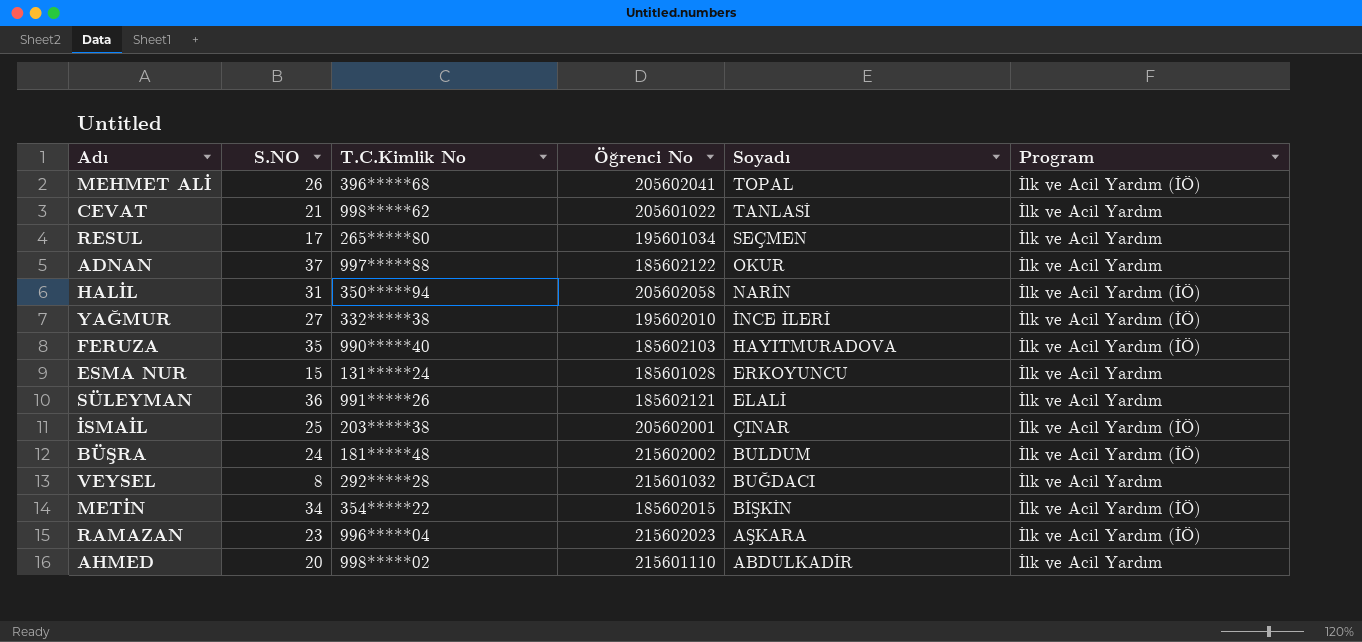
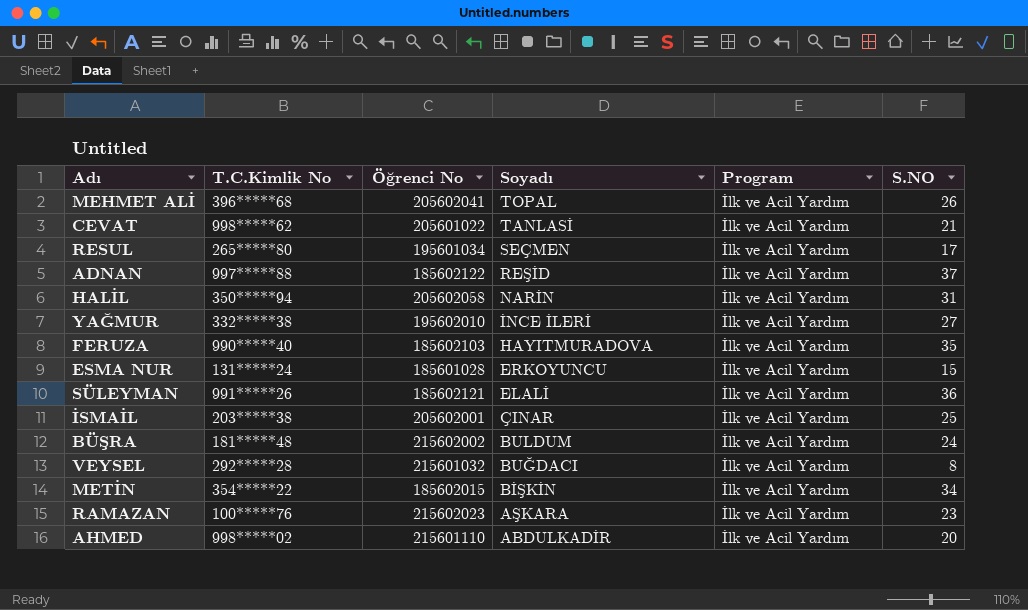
column S.NO | position: 2 -> 6
MEHMET ALİ | Program: İlk ve Acil Yardım (İÖ) -> İlk ve Acil Yardım
ADNAN | Soyadı: OKUR -> REŞİD
HALİL | Program: İlk ve Acil Yardım (İÖ) -> İlk ve Acil Yardım
YAĞMUR | Program: İlk ve Acil Yardım (İÖ) -> İlk ve Acil Yardım
FERUZA | Program: İlk ve Acil Yardım (İÖ) -> İlk ve Acil Yardım
İSMAİL | Program: İlk ve Acil Yardım (İÖ) -> İlk ve Acil Yardım
BÜŞRA | Program: İlk ve Acil Yardım (İÖ) -> İlk ve Acil Yardım
METİN | Program: İlk ve Acil Yardım (İÖ) -> İlk ve Acil Yardım
RAMAZAN | T.C.Kimlik No: 996*****04 -> 100*****76
RAMAZAN | Program: İlk ve Acil Yardım (İÖ) -> İlk ve Acil Yardım

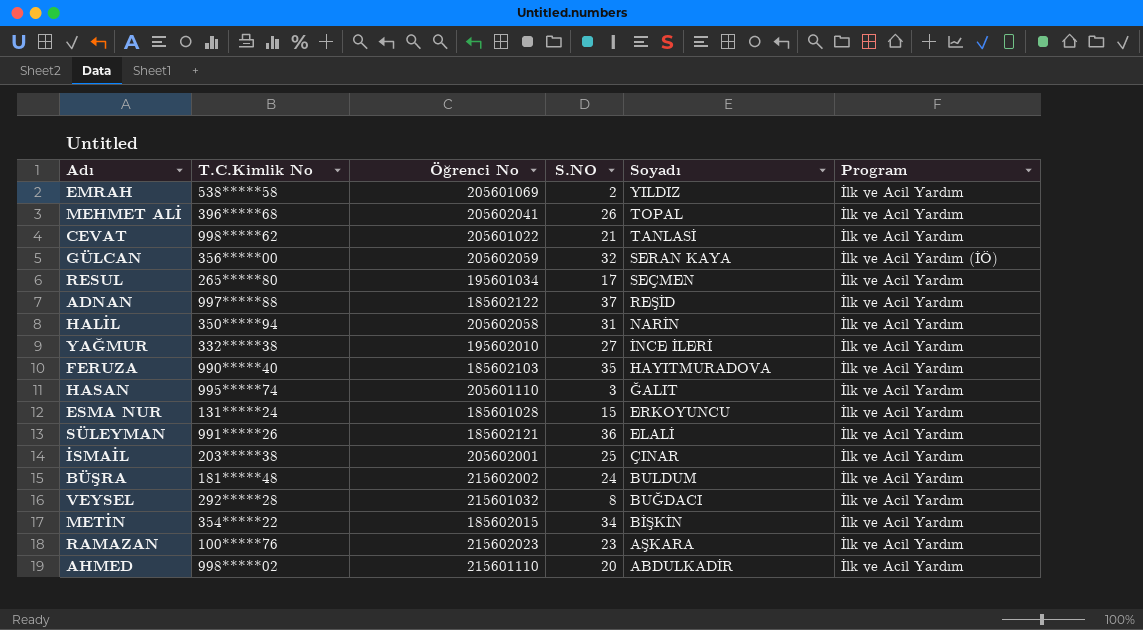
column S.NO | position: 6 -> 4
row EMRAH: none -> 538*****58 | 205601069 | 2 | YILDIZ | İlk ve Acil Yardım
row GÜLCAN: none -> 356*****00 | 205602059 | 32 | SERAN KAYA | İlk ve Acil Yardım (İÖ)
row HASAN: none -> 995*****74 | 205601110 | 3 | ĞALIT | İlk ve Acil Yardım

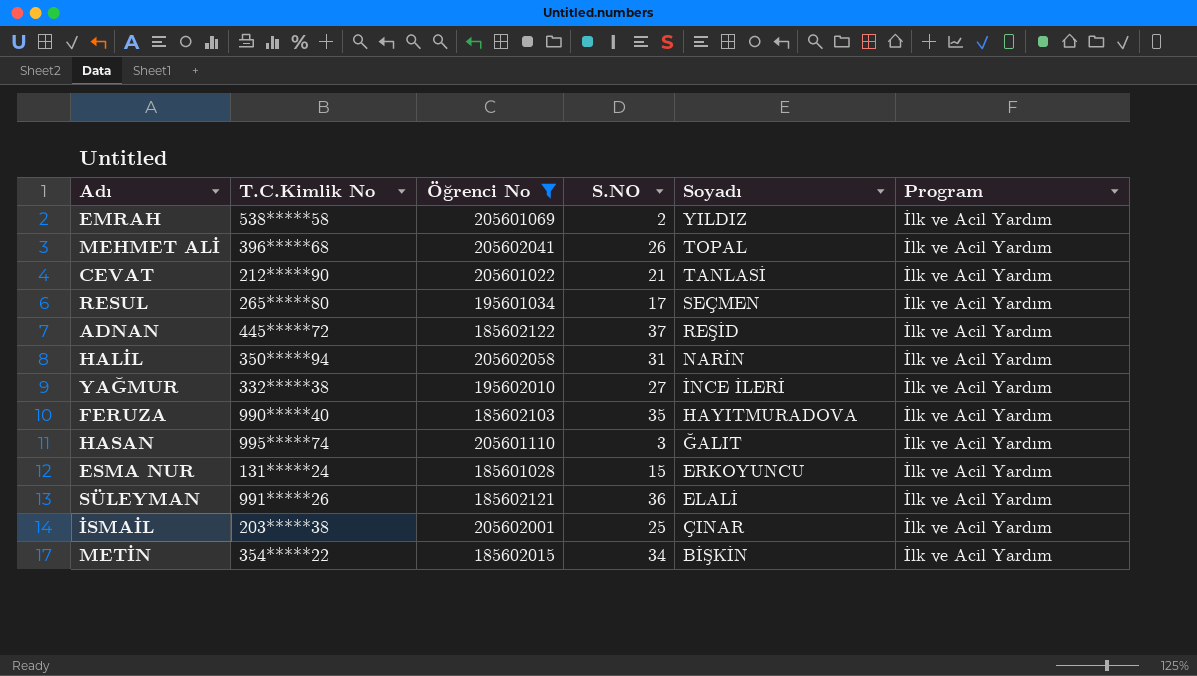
filter: none -> Öğrenci No <= 205602058
CEVAT | T.C.Kimlik No: 998*****62 -> 212*****90
ADNAN | T.C.Kimlik No: 997*****88 -> 445*****72

